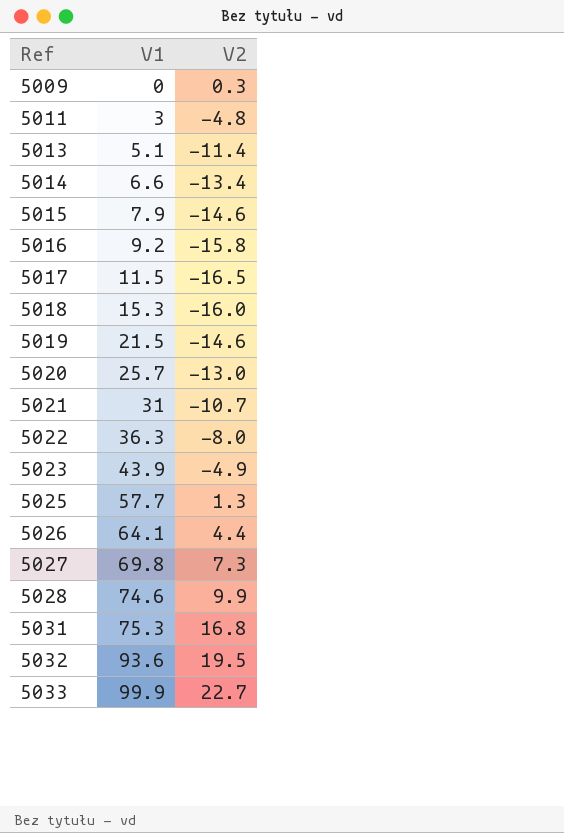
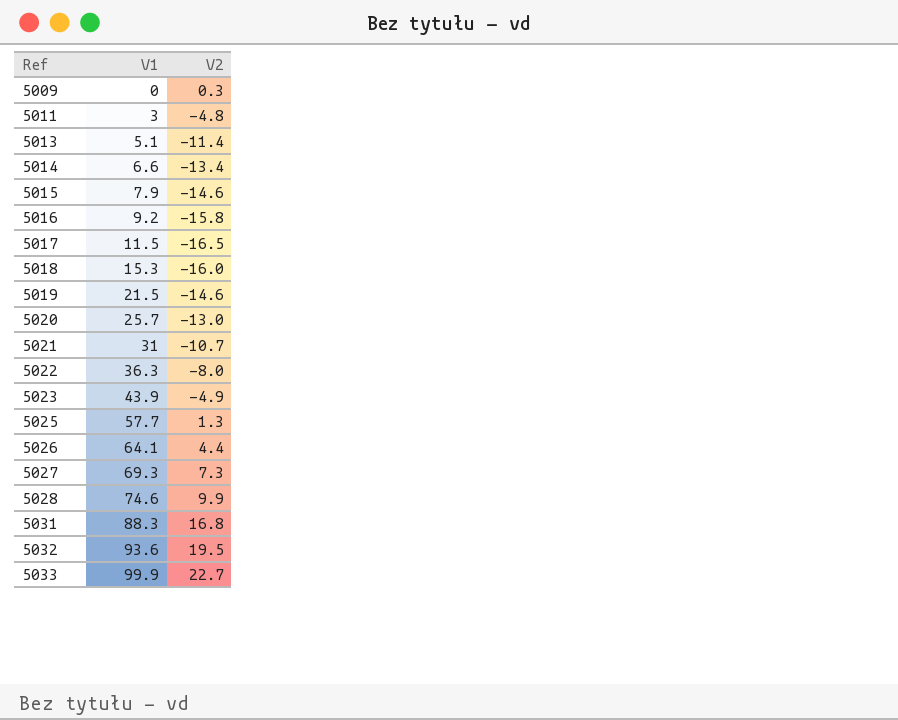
5027 | V1: 69.8 -> 69.3
5031 | V1: 75.3 -> 88.3

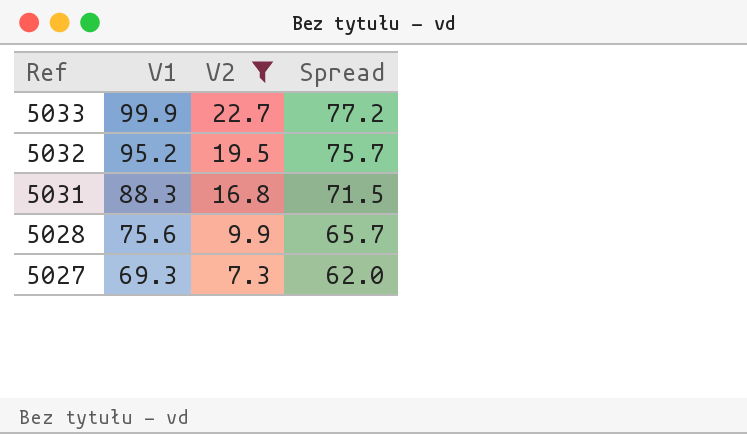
filter: none -> V2 >= 7.3
row order: Ref ascending -> Ref descending
column Spread | formula: none -> [V1] - [V2]
5032 | V1: 93.6 -> 95.2
5028 | V1: 74.6 -> 75.6

